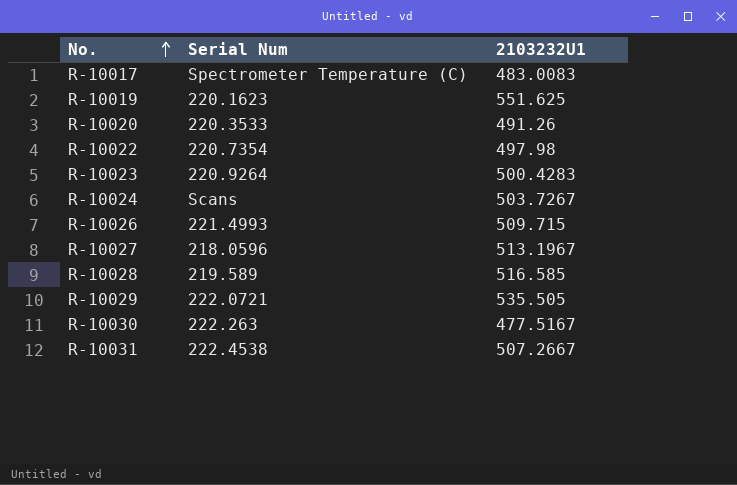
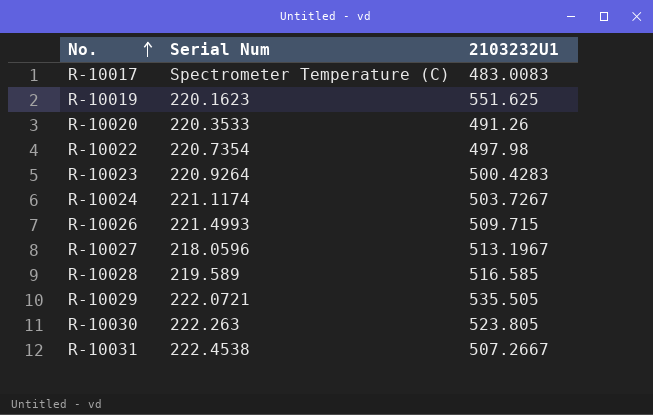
R-10024 | Serial Num: Scans -> 221.1174
R-10030 | 2103232U1: 477.5167 -> 523.805

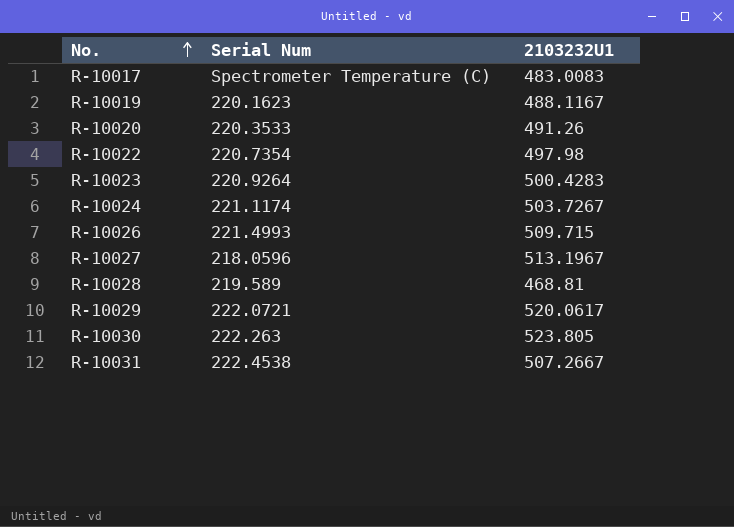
R-10019 | 2103232U1: 551.625 -> 488.1167
R-10028 | 2103232U1: 516.585 -> 468.81
R-10029 | 2103232U1: 535.505 -> 520.0617

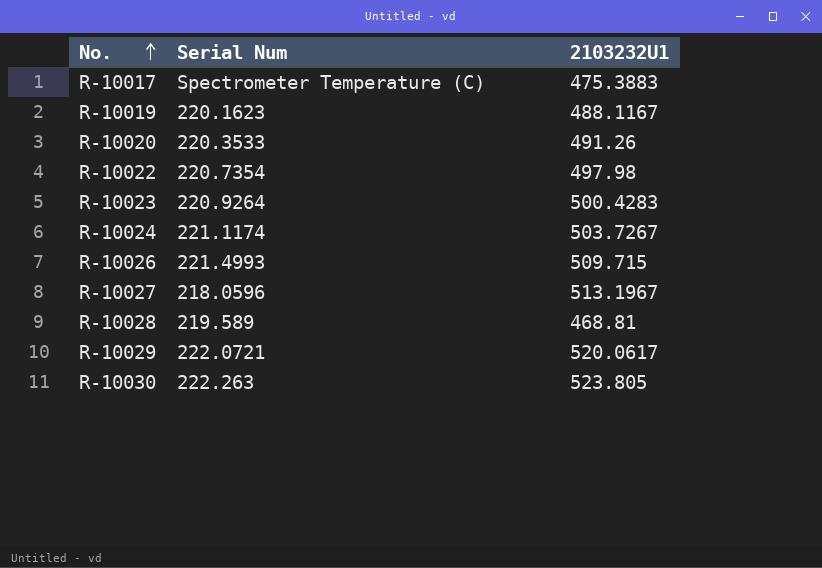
row R-10031: 222.4538 | 507.2667 -> none
R-10017 | 2103232U1: 483.0083 -> 475.3883

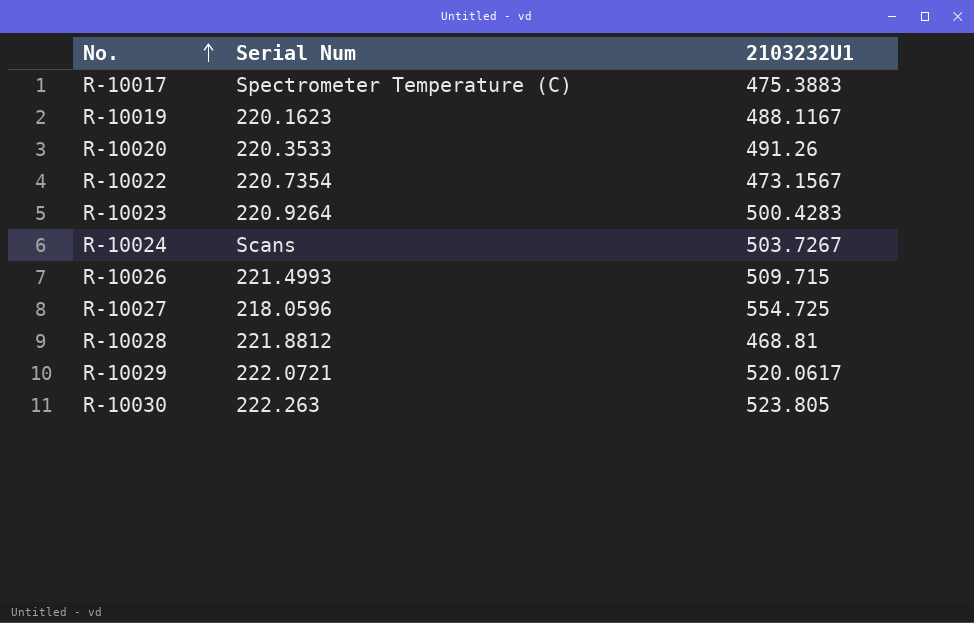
R-10022 | 2103232U1: 497.98 -> 473.1567
R-10024 | Serial Num: 221.1174 -> Scans
R-10027 | 2103232U1: 513.1967 -> 554.725
R-10028 | Serial Num: 219.589 -> 221.8812

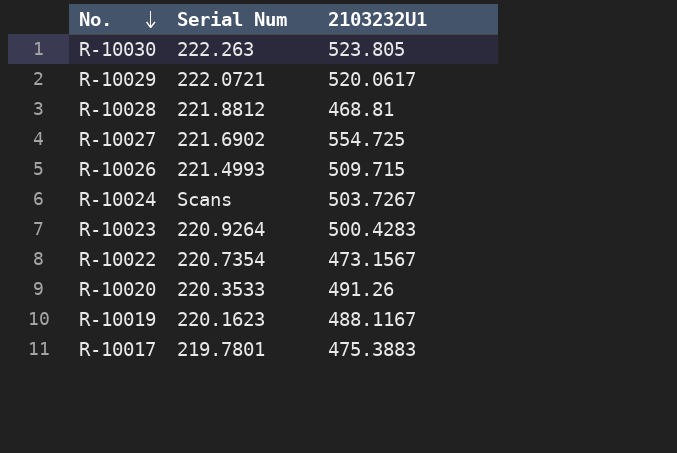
row order: No. ascending -> No. descending
R-10027 | Serial Num: 218.0596 -> 221.6902
R-10017 | Serial Num: Spectrometer Temperature (C) -> 219.7801

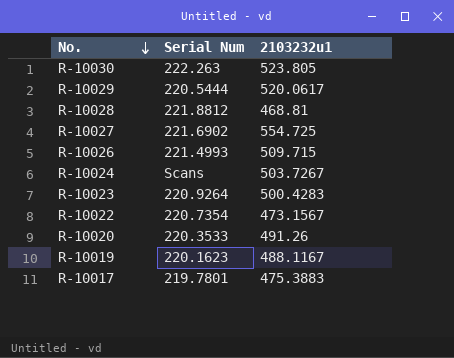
column name: 2103232U1 -> 2103232u1
R-10029 | Serial Num: 222.0721 -> 220.5444

